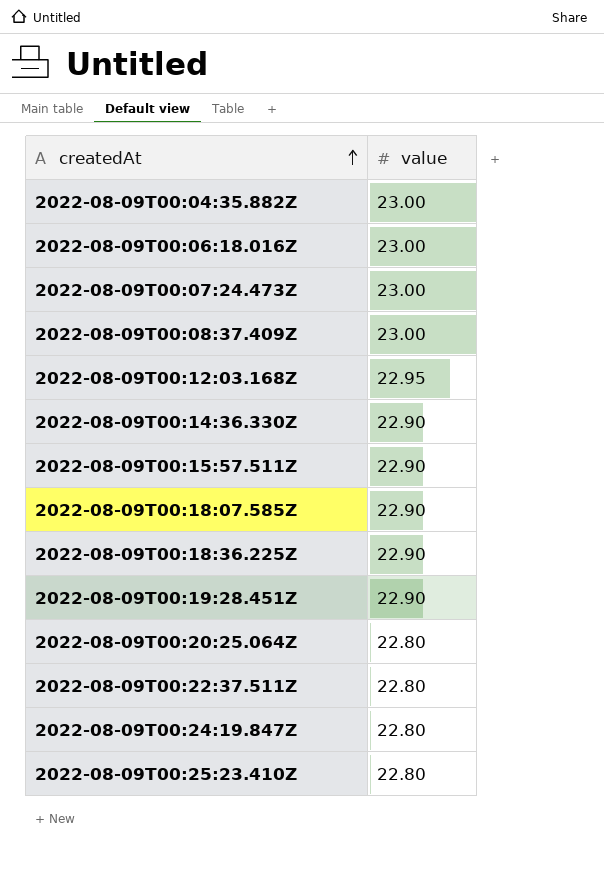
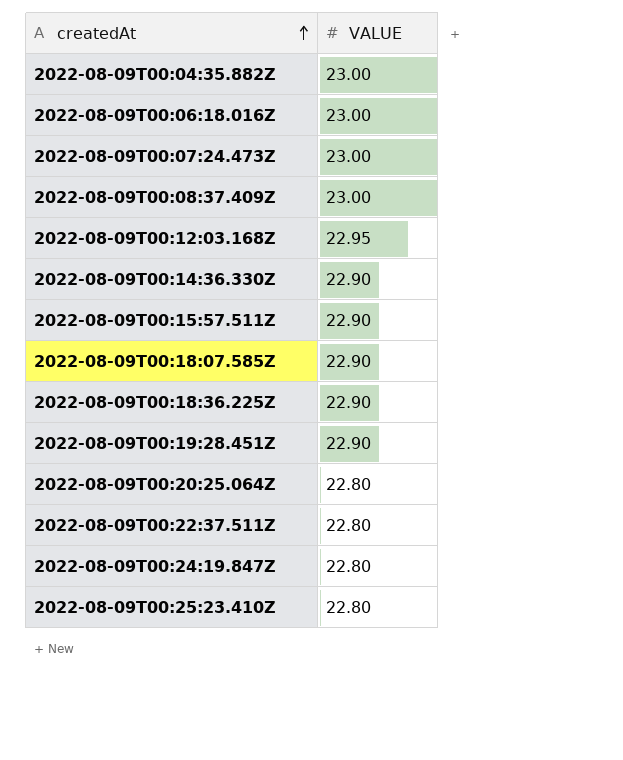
column name: value -> VALUE

